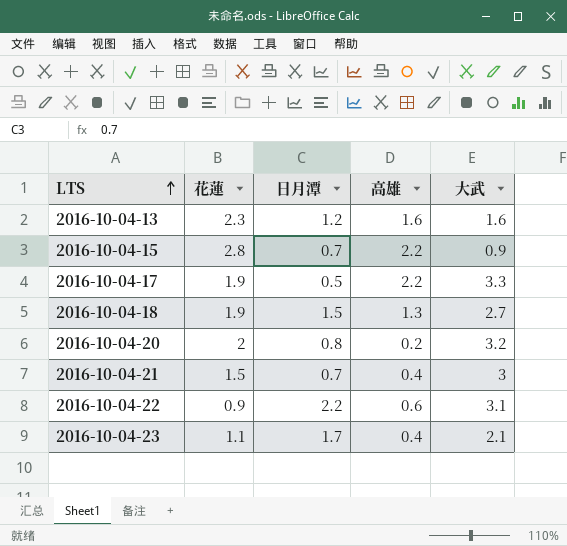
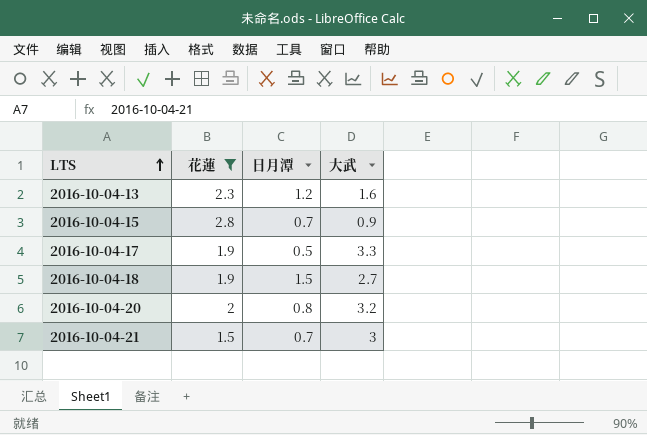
filter: none -> 花蓮 >= 1.5
column 高雄 | position: 4 -> none

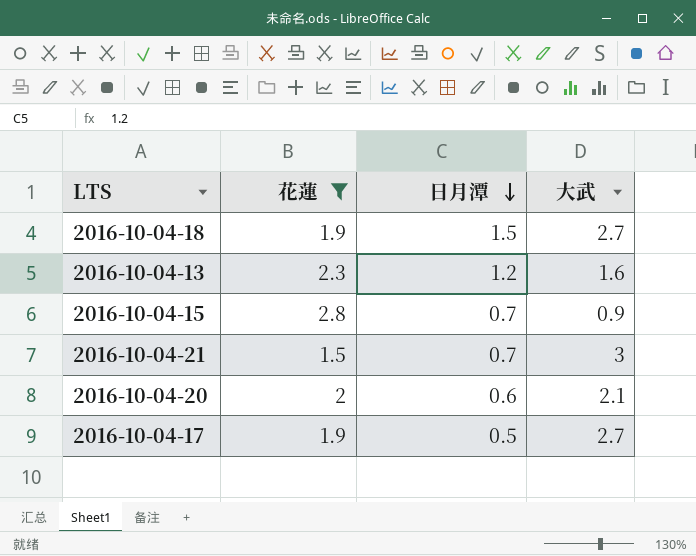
row order: LTS ascending -> 日月潭 descending
2016-10-04-20 | 日月潭: 0.8 -> 0.6
2016-10-04-20 | 大武: 3.2 -> 2.1
2016-10-04-17 | 大武: 3.3 -> 2.7

